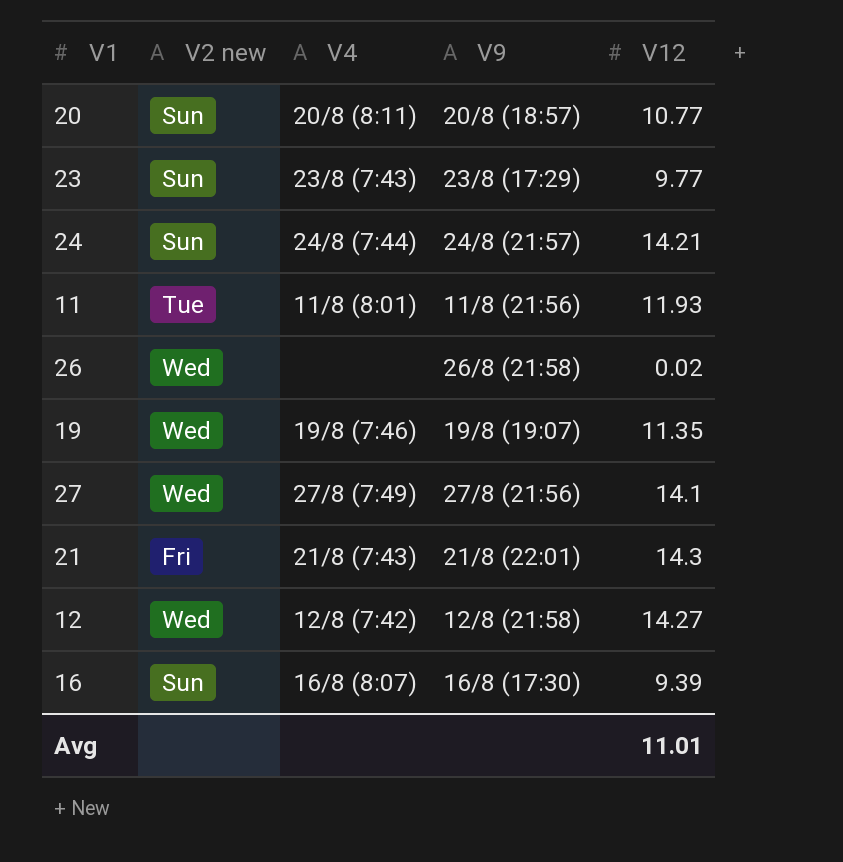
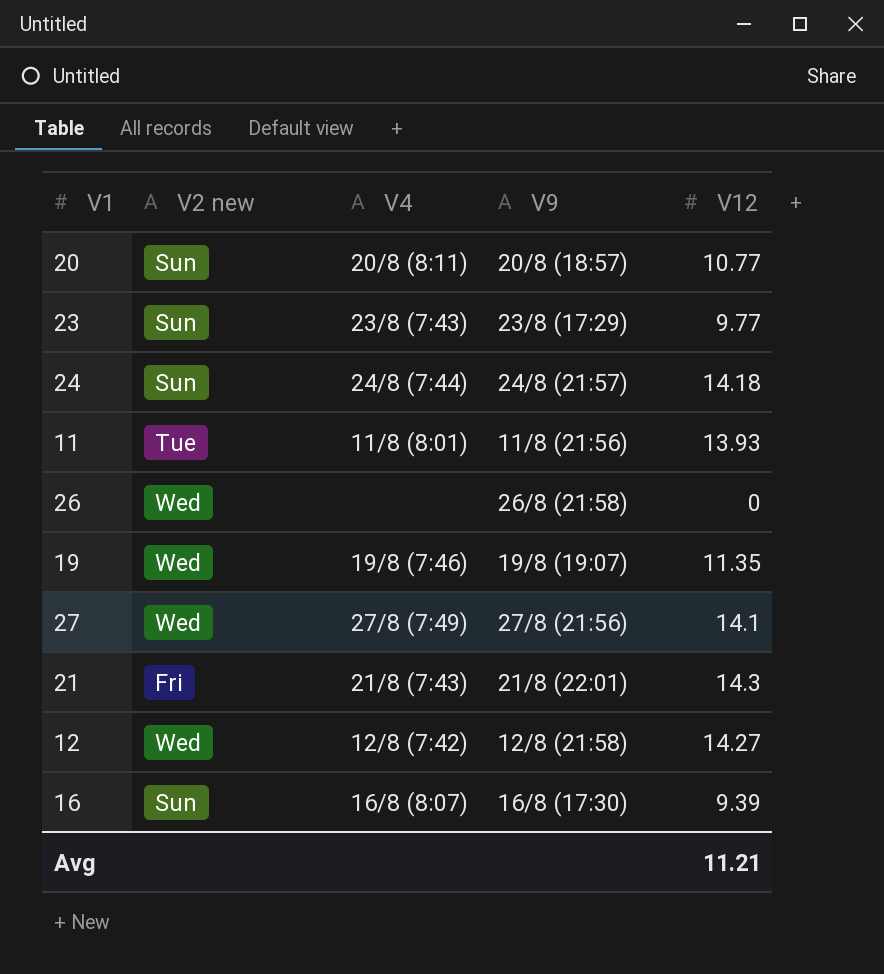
24 | V12: 14.21 -> 14.18
11 | V12: 11.93 -> 13.93
26 | V12: 0.02 -> 0
Avg | V12: 11.01 -> 11.21

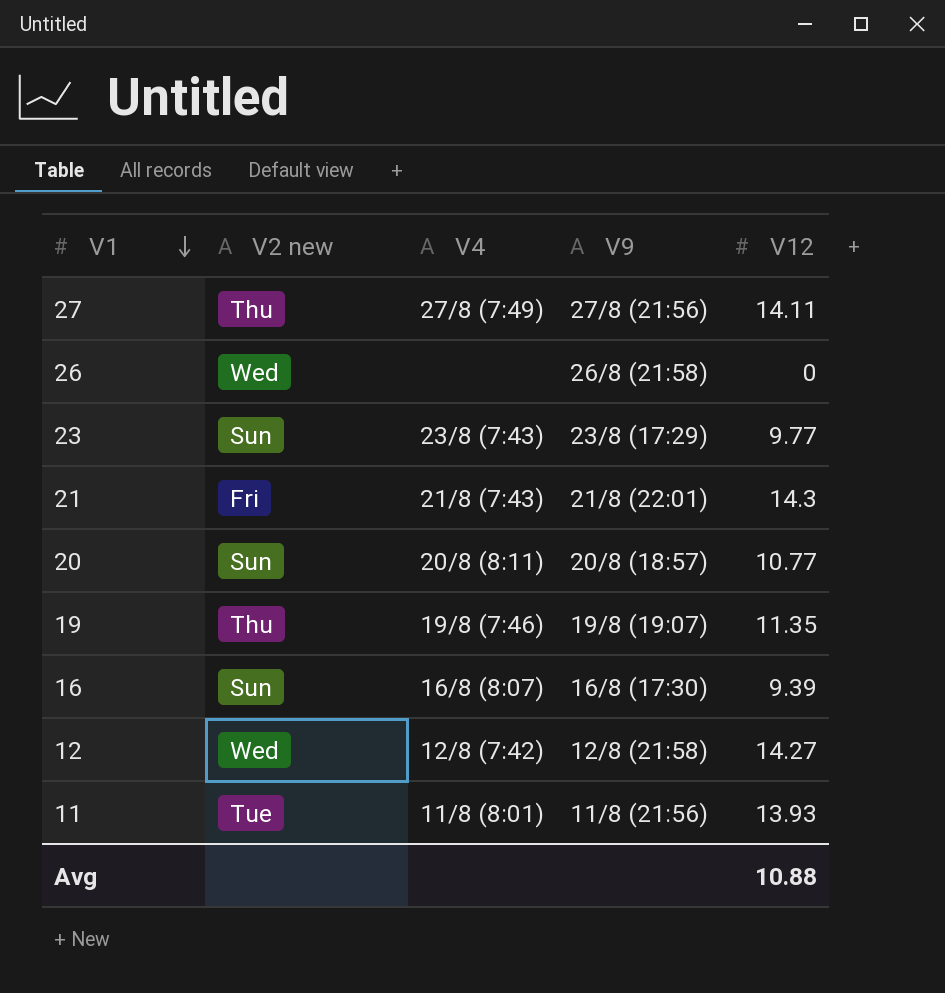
row order: none -> V1 descending
row 24: Sun | 24/8 (7:44) | 24/8 (21:57) | 14.18 -> none
27 | V2 new: Wed -> Thu
27 | V12: 14.1 -> 14.11
19 | V2 new: Wed -> Thu
Avg | V12: 11.21 -> 10.88

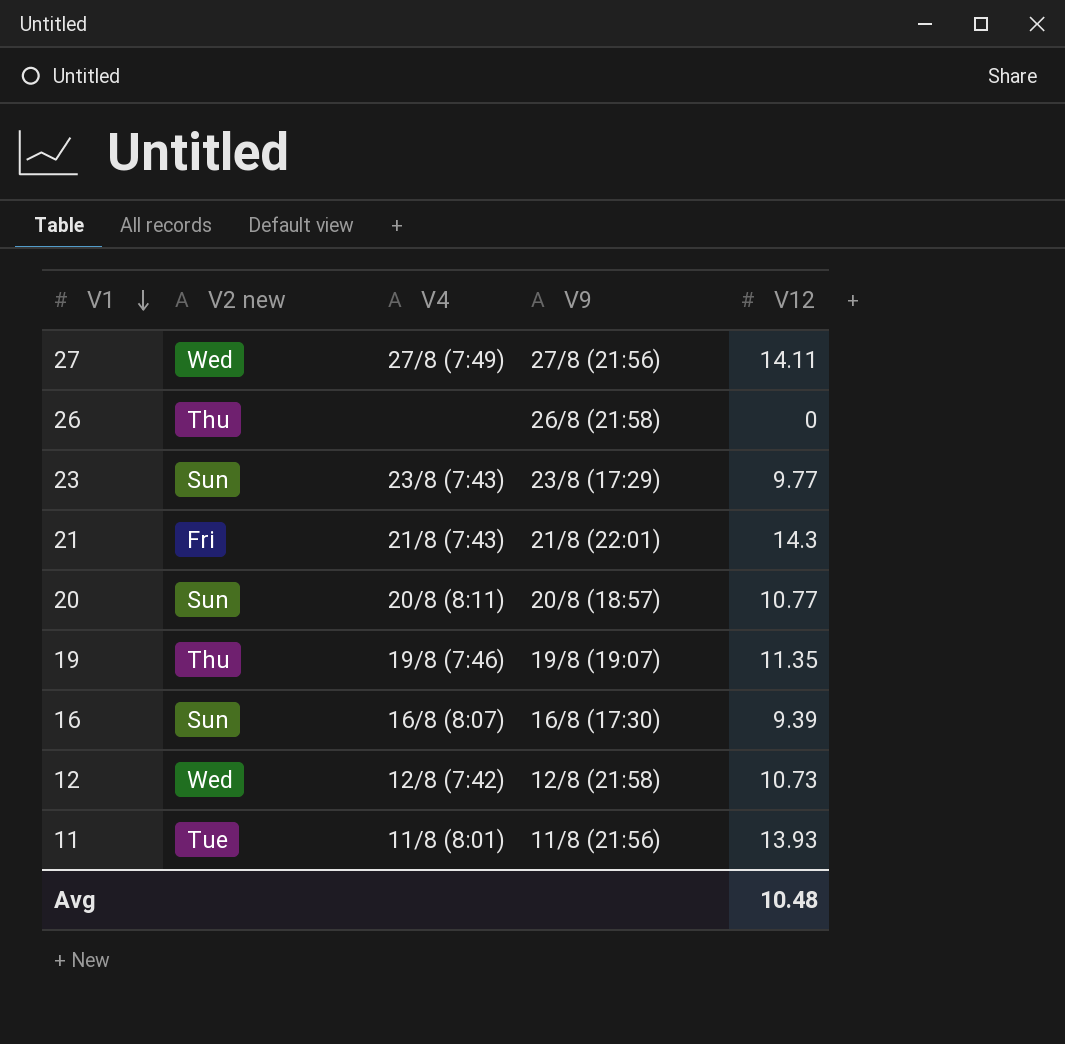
27 | V2 new: Thu -> Wed
26 | V2 new: Wed -> Thu
12 | V12: 14.27 -> 10.73
Avg | V12: 10.88 -> 10.48

